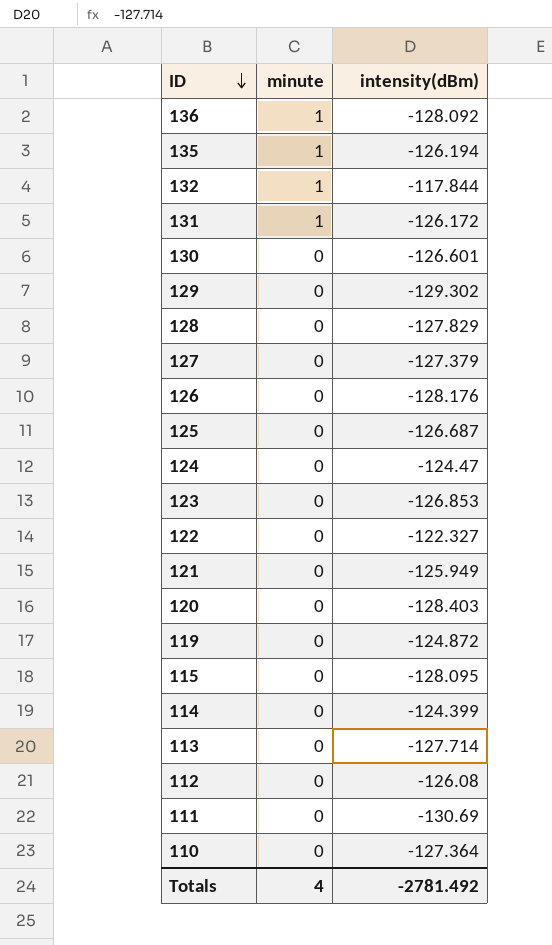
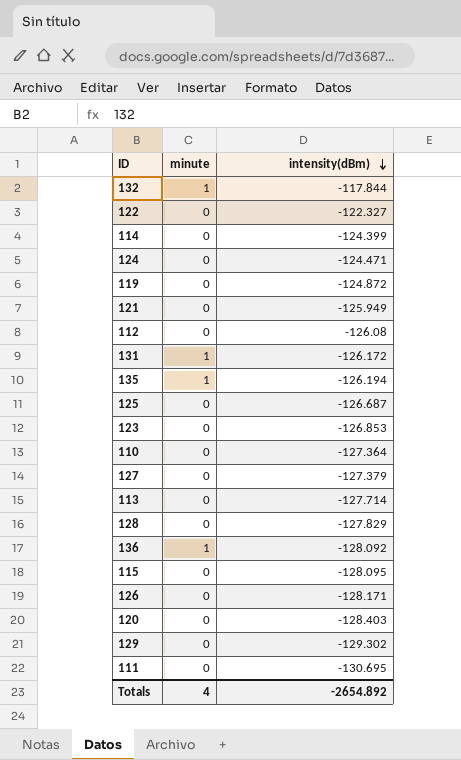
row order: ID descending -> intensity(dBm) descending
row 130: 0 | -126.601 -> none
124 | intensity(dBm): -124.47 -> -124.471
126 | intensity(dBm): -128.176 -> -128.171
111 | intensity(dBm): -130.69 -> -130.695
Totals | intensity(dBm): -2781.492 -> -2654.892

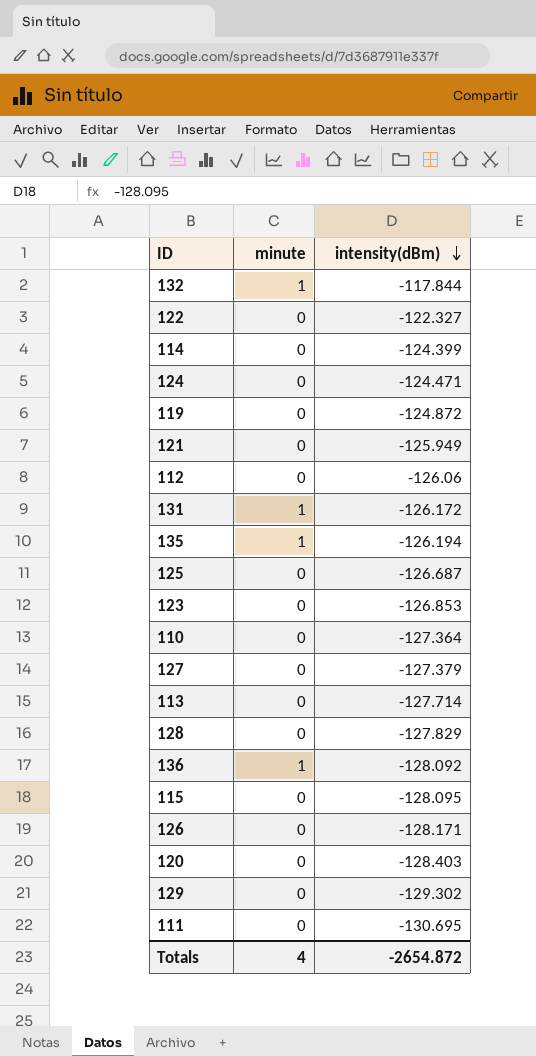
112 | intensity(dBm): -126.08 -> -126.06
Totals | intensity(dBm): -2654.892 -> -2654.872

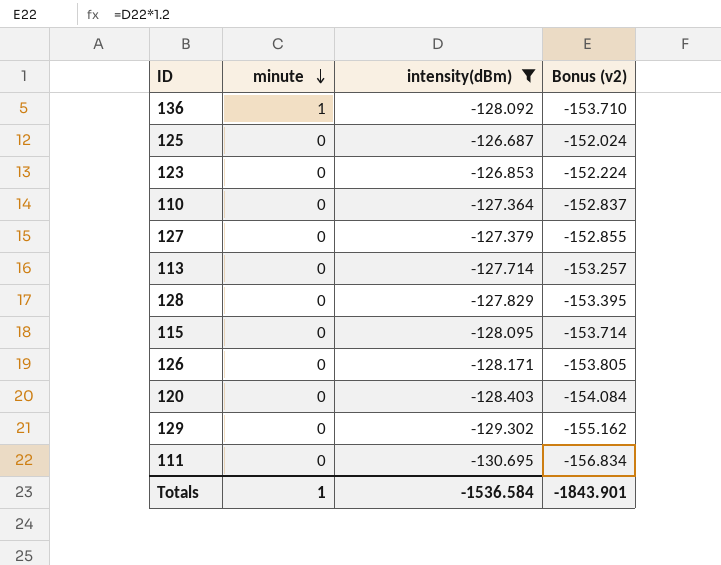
filter: none -> intensity(dBm) <= -126.687
row order: intensity(dBm) descending -> minute descending
column Bonus (v2) | formula: none -> [intensity(dBm)] * 1.2
Totals | minute: 4 -> 1
Totals | intensity(dBm): -2654.872 -> -1536.584

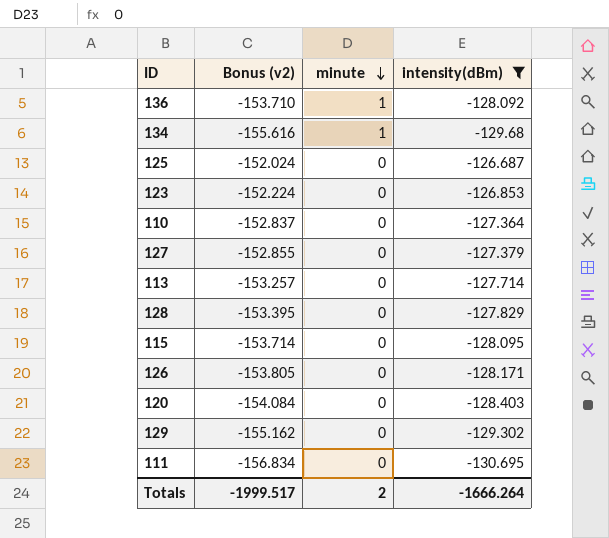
column Bonus (v2) | position: 4 -> 2
row 134: none -> -155.616 | 1 | -129.68
Totals | Bonus (v2): -1843.901 -> -1999.517
Totals | minute: 1 -> 2
Totals | intensity(dBm): -1536.584 -> -1666.264

